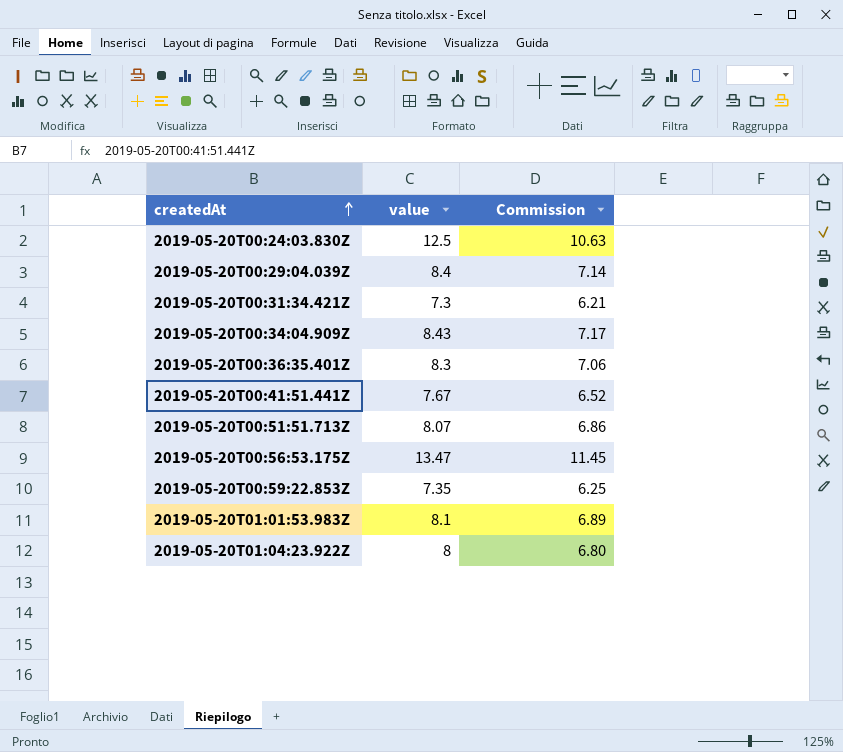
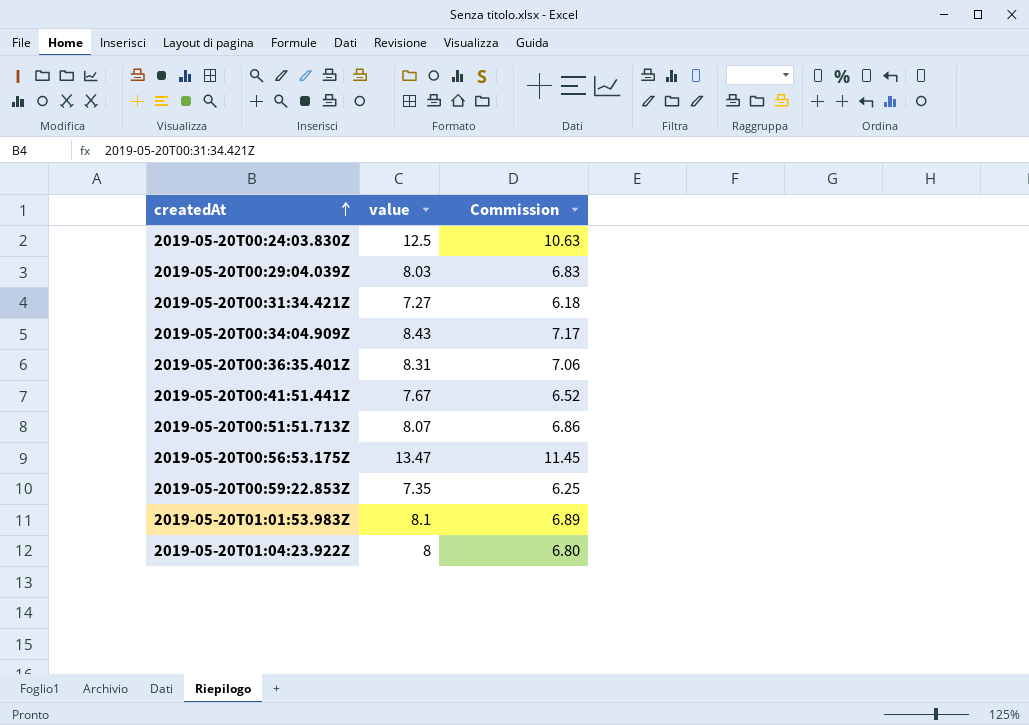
2019-05-20T00:29:04.039Z | value: 8.4 -> 8.03
2019-05-20T00:29:04.039Z | Commission: 7.14 -> 6.83
2019-05-20T00:31:34.421Z | value: 7.3 -> 7.27
2019-05-20T00:31:34.421Z | Commission: 6.21 -> 6.18
2019-05-20T00:36:35.401Z | value: 8.3 -> 8.31

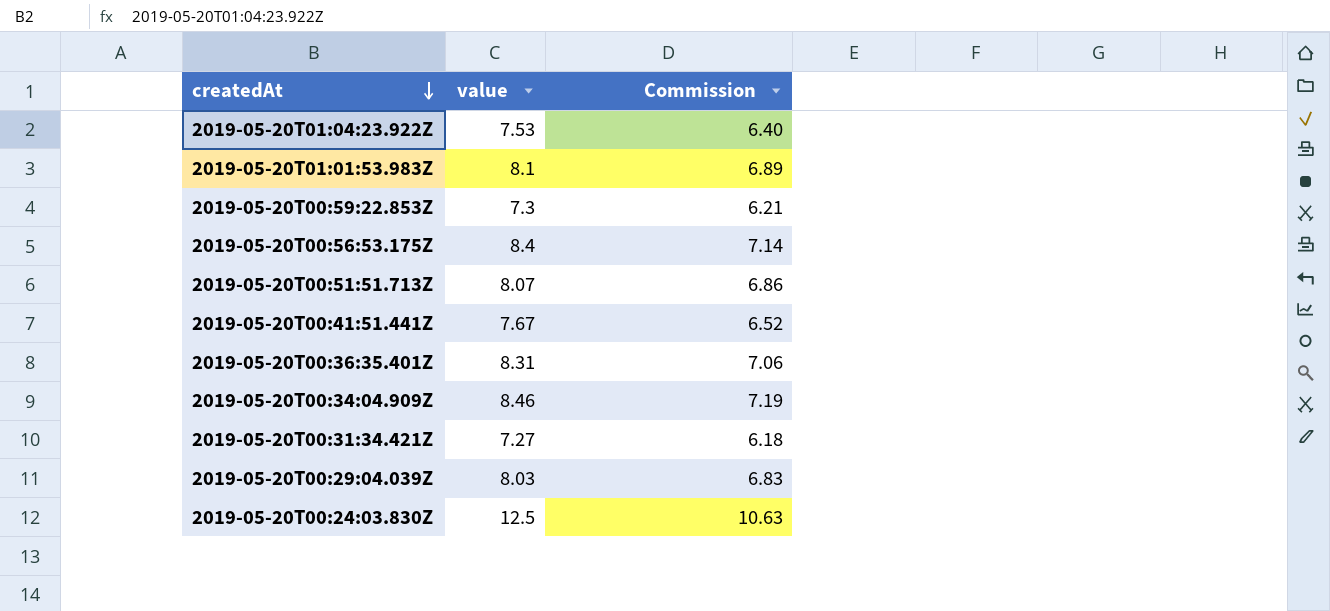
row order: createdAt ascending -> createdAt descending
2019-05-20T01:04:23.922Z | value: 8 -> 7.53
2019-05-20T01:04:23.922Z | Commission: 6.80 -> 6.40
2019-05-20T00:59:22.853Z | value: 7.35 -> 7.3
2019-05-20T00:59:22.853Z | Commission: 6.25 -> 6.21
2019-05-20T00:56:53.175Z | value: 13.47 -> 8.4
2019-05-20T00:56:53.175Z | Commission: 11.45 -> 7.14
2019-05-20T00:34:04.909Z | value: 8.43 -> 8.46
2019-05-20T00:34:04.909Z | Commission: 7.17 -> 7.19

